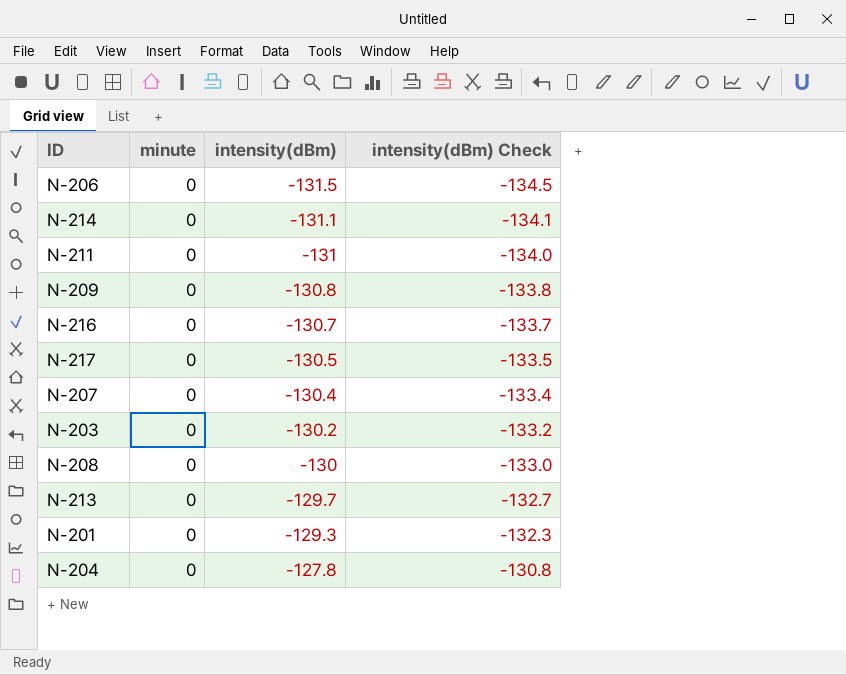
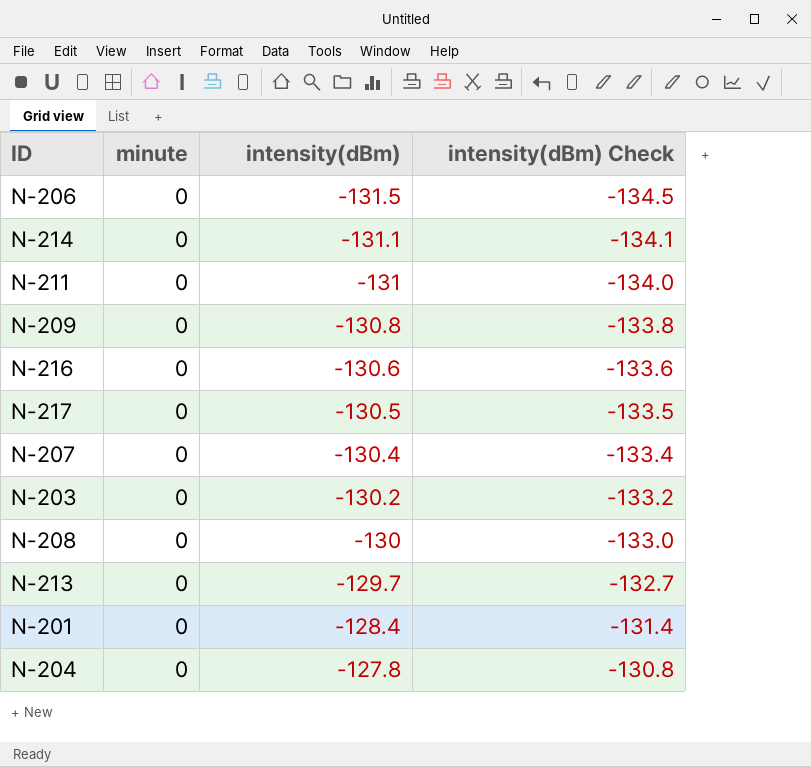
N-216 | intensity(dBm): -130.7 -> -130.6
N-216 | intensity(dBm) Check: -133.7 -> -133.6
N-201 | intensity(dBm): -129.3 -> -128.4
N-201 | intensity(dBm) Check: -132.3 -> -131.4

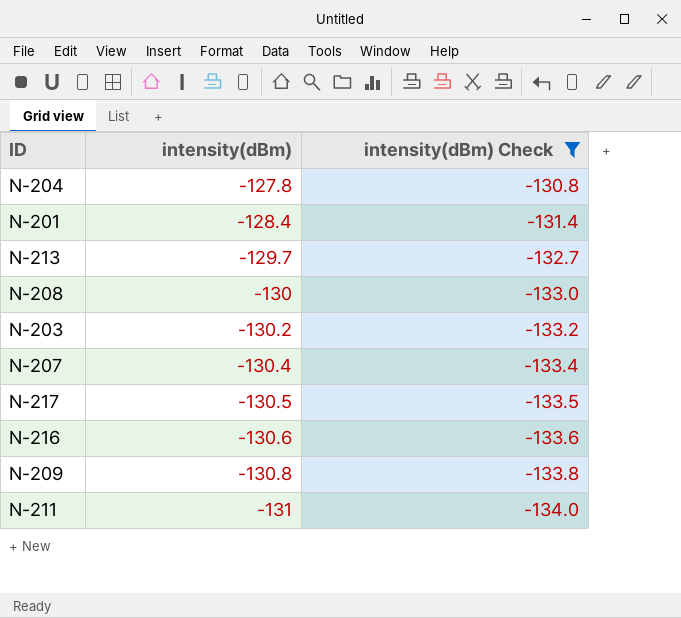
filter: none -> intensity(dBm) Check >= -134.0
row order: intensity(dBm) ascending -> intensity(dBm) descending
column minute | position: 2 -> none

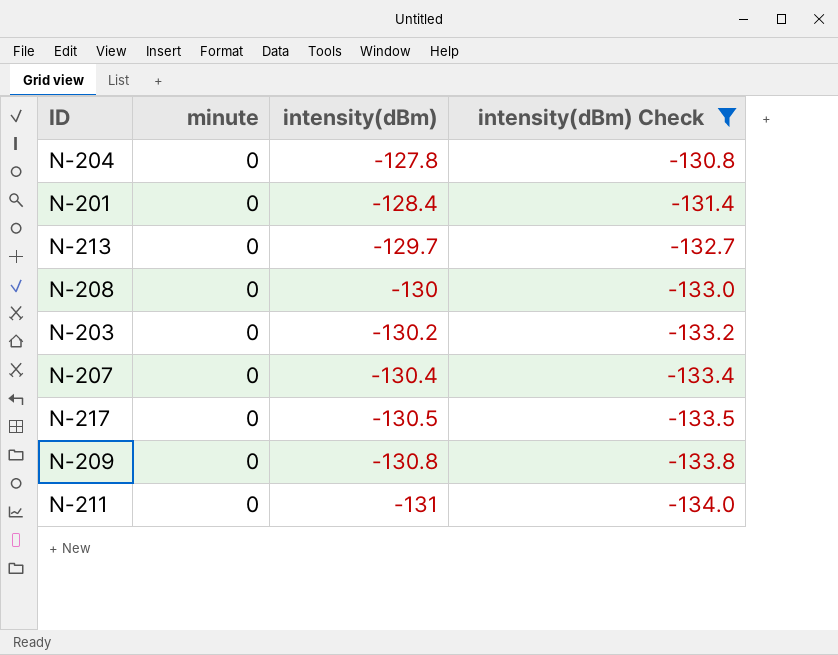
column minute | position: none -> 2
row N-216: -130.6 | -133.6 -> none

